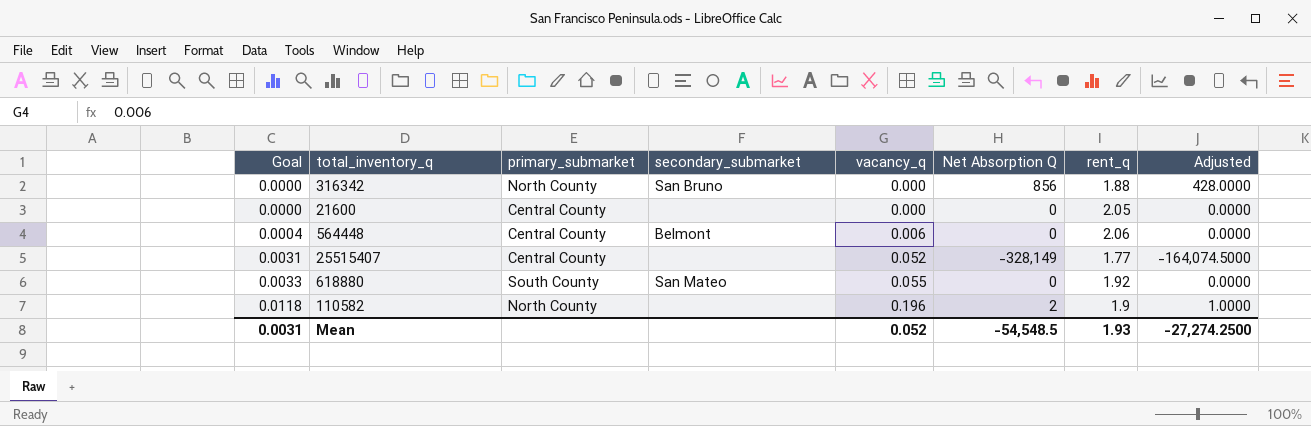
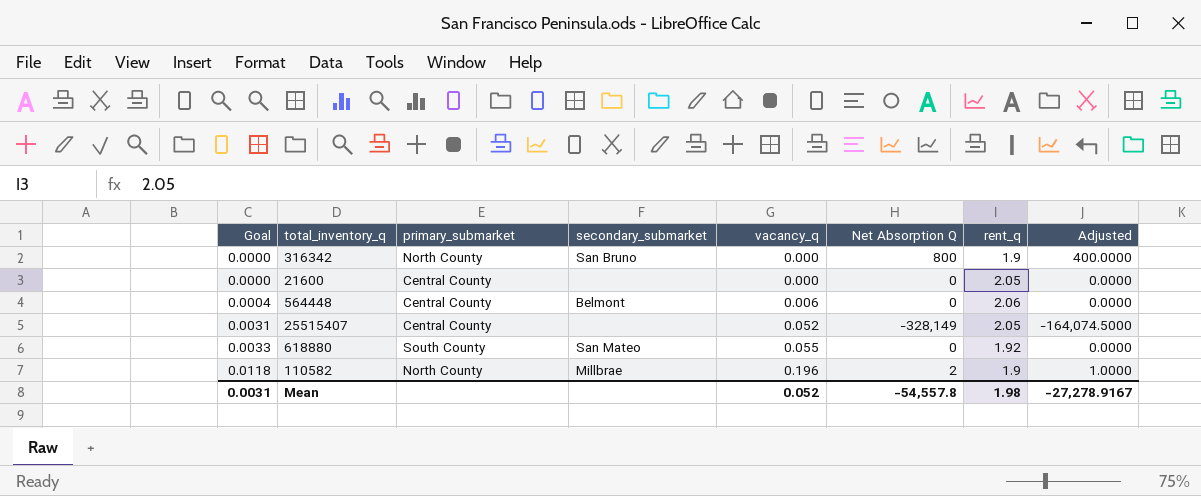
316342 | Net Absorption Q: 856 -> 800
316342 | rent_q: 1.88 -> 1.9
316342 | Adjusted: 428.0000 -> 400.0000
25515407 | rent_q: 1.77 -> 2.05
110582 | secondary_submarket: none -> Millbrae
Mean | Net Absorption Q: -54,548.5 -> -54,557.8
Mean | rent_q: 1.93 -> 1.98
Mean | Adjusted: -27,274.2500 -> -27,278.9167

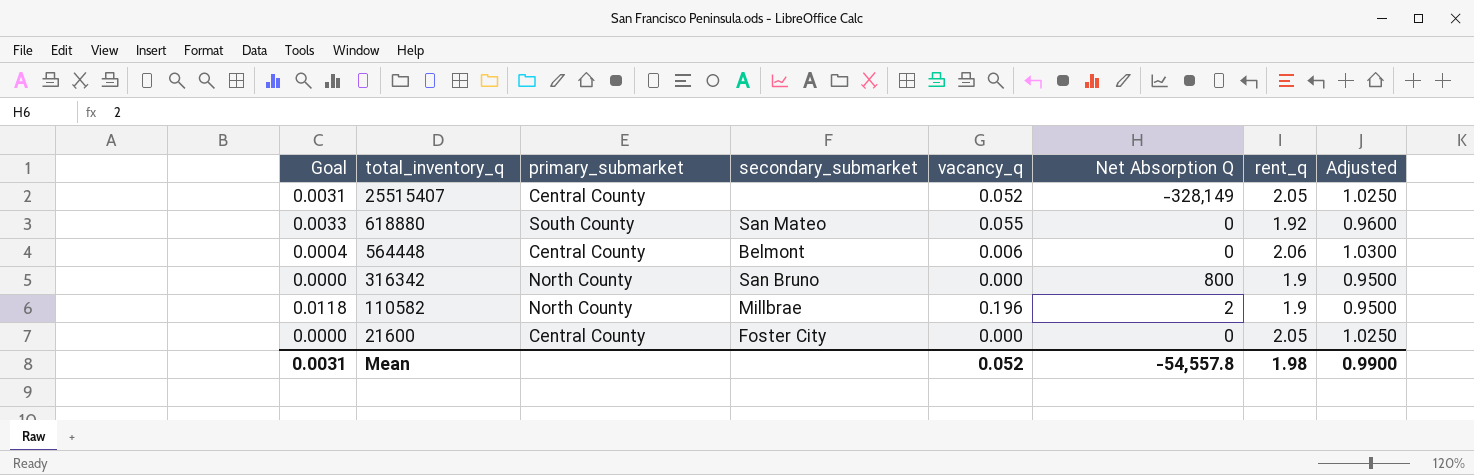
row order: Goal ascending -> total_inventory_q descending
column Adjusted | formula: [Net Absorption Q] * 0.5 -> [rent_q] * 0.5
21600 | secondary_submarket: none -> Foster City
Mean | Adjusted: -27,278.9167 -> 0.9900

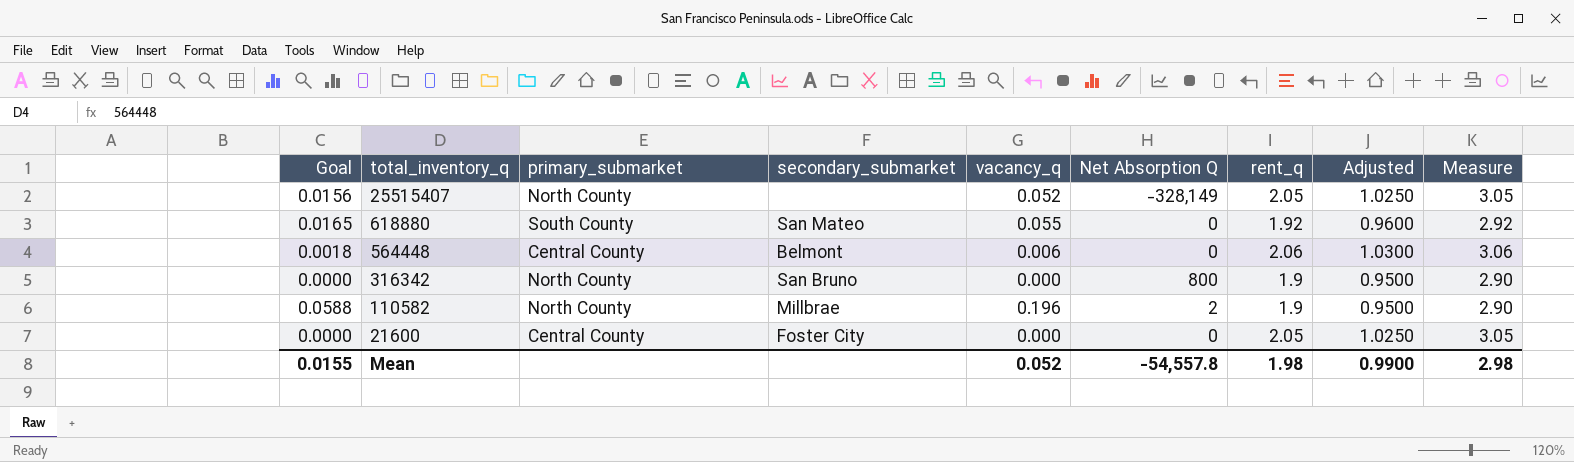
column Goal | formula: [vacancy_q] * 0.06 -> [vacancy_q] * 0.3
column Measure | formula: none -> [rent_q] + 1
25515407 | primary_submarket: Central County -> North County
Mean | Goal: 0.0031 -> 0.0155

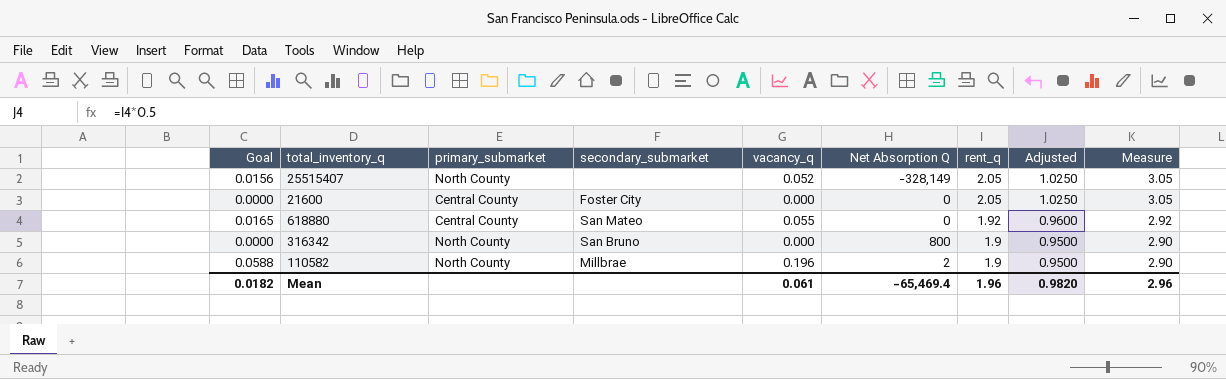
row order: total_inventory_q descending -> rent_q descending
row 564448: 0.0018 | Central County | Belmont | 0.006 | 0 | 2.06 | 1.0300 | 3.06 -> none
618880 | primary_submarket: South County -> Central County
Mean | Goal: 0.0155 -> 0.0182
Mean | vacancy_q: 0.052 -> 0.061
Mean | Net Absorption Q: -54,557.8 -> -65,469.4
Mean | rent_q: 1.98 -> 1.96
Mean | Adjusted: 0.9900 -> 0.9820
Mean | Measure: 2.98 -> 2.96

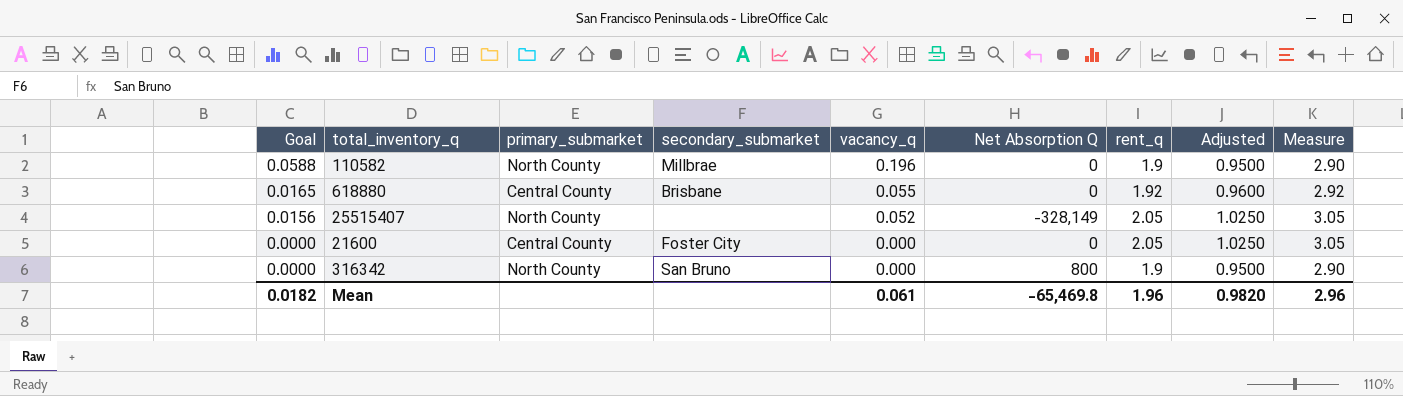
row order: rent_q descending -> Goal descending
110582 | Net Absorption Q: 2 -> 0
618880 | secondary_submarket: San Mateo -> Brisbane
Mean | Net Absorption Q: -65,469.4 -> -65,469.8

